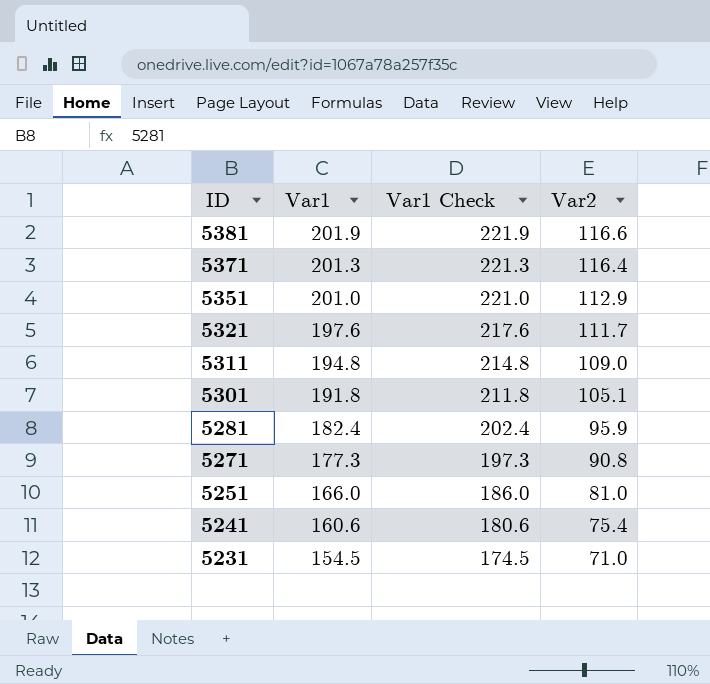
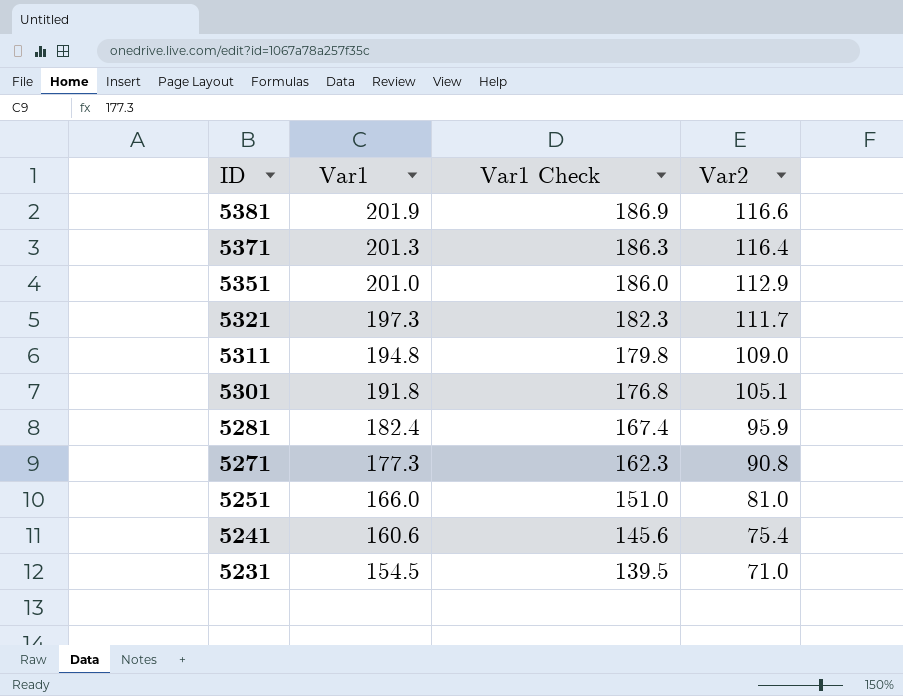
column Var1 Check | formula: [Var1] + 20 -> [Var1] - 15
5321 | Var1: 197.6 -> 197.3

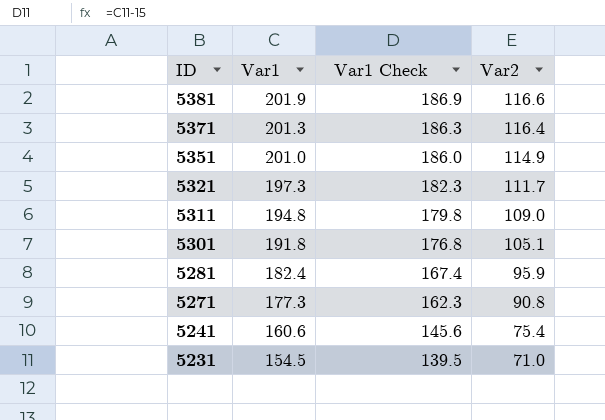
row 5251: 166.0 | 151.0 | 81.0 -> none
5351 | Var2: 112.9 -> 114.9

